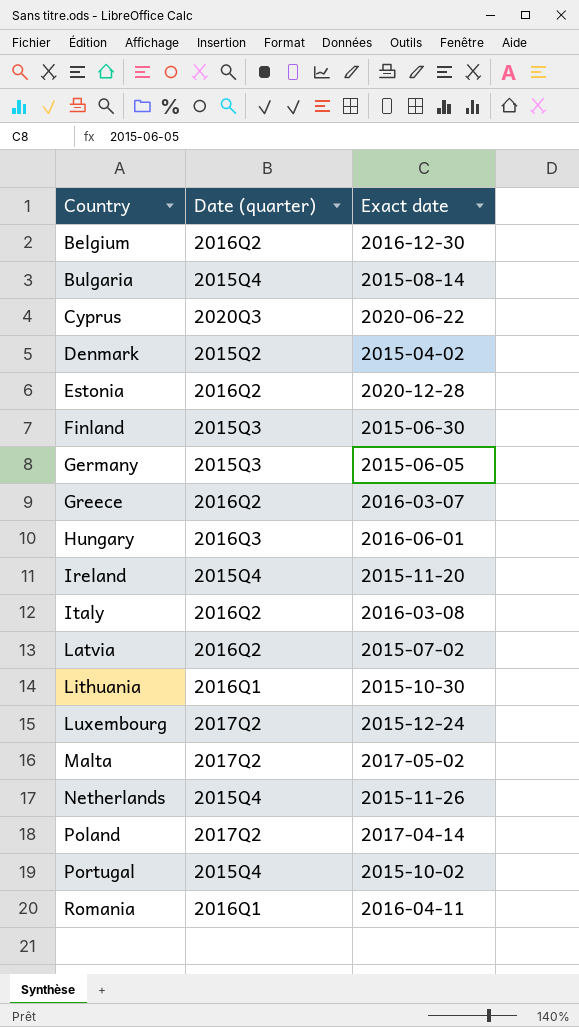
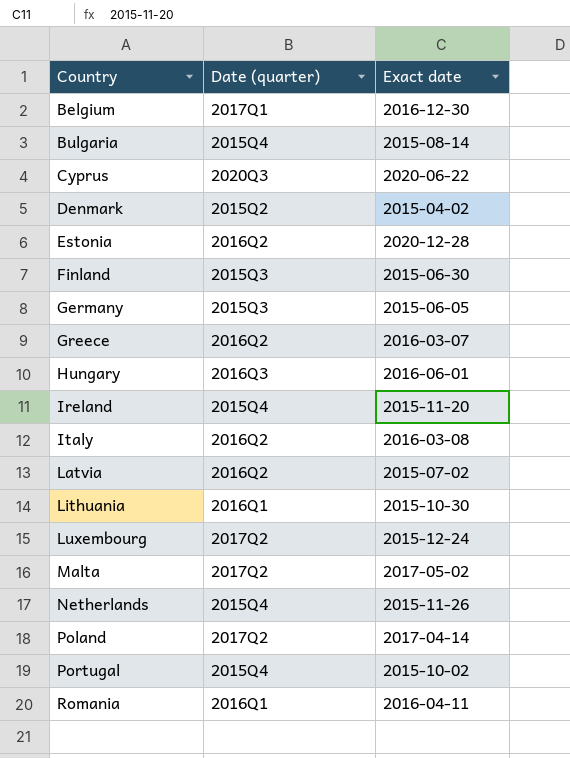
Belgium | Date (quarter): 2016Q2 -> 2017Q1

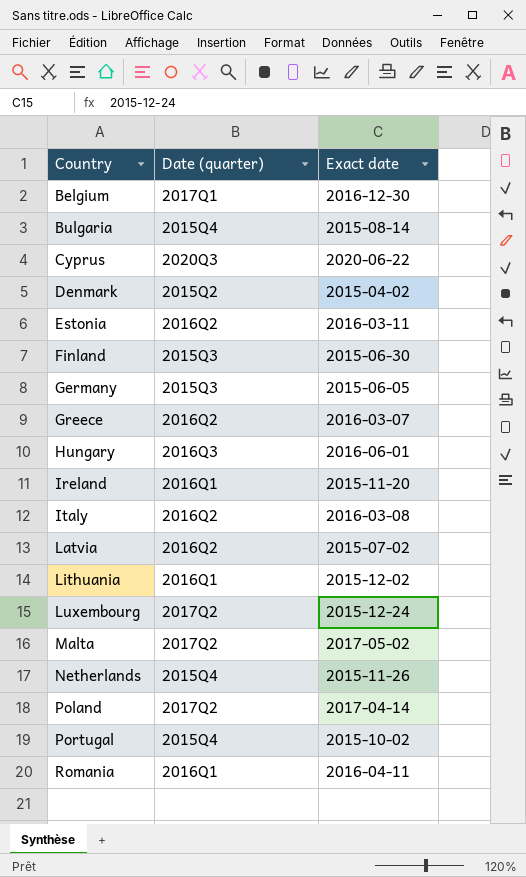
Estonia | Exact date: 2020-12-28 -> 2016-03-11
Ireland | Date (quarter): 2015Q4 -> 2016Q1
Lithuania | Exact date: 2015-10-30 -> 2015-12-02

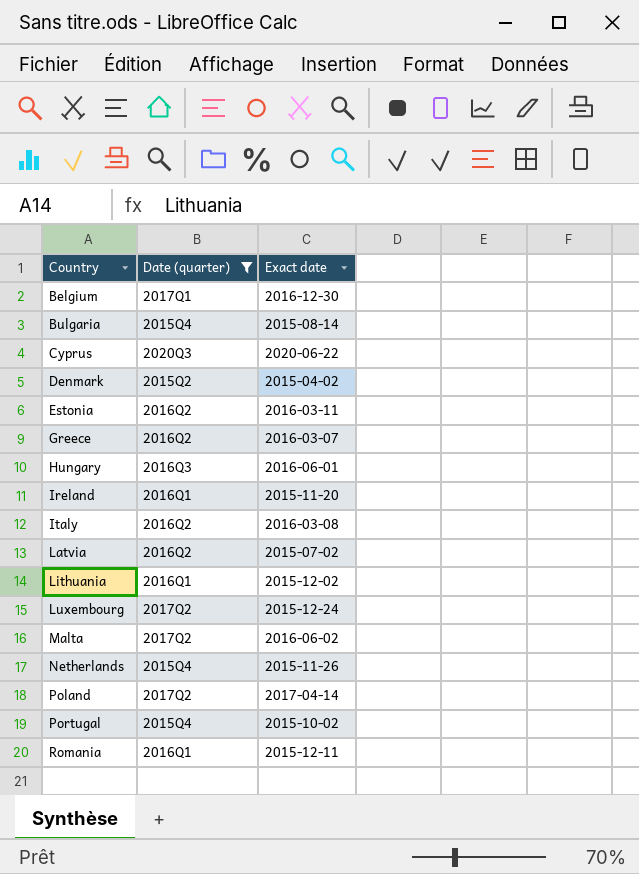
filter: none -> Date (quarter) != 2015Q3
Malta | Exact date: 2017-05-02 -> 2016-06-02
Romania | Exact date: 2016-04-11 -> 2015-12-11

